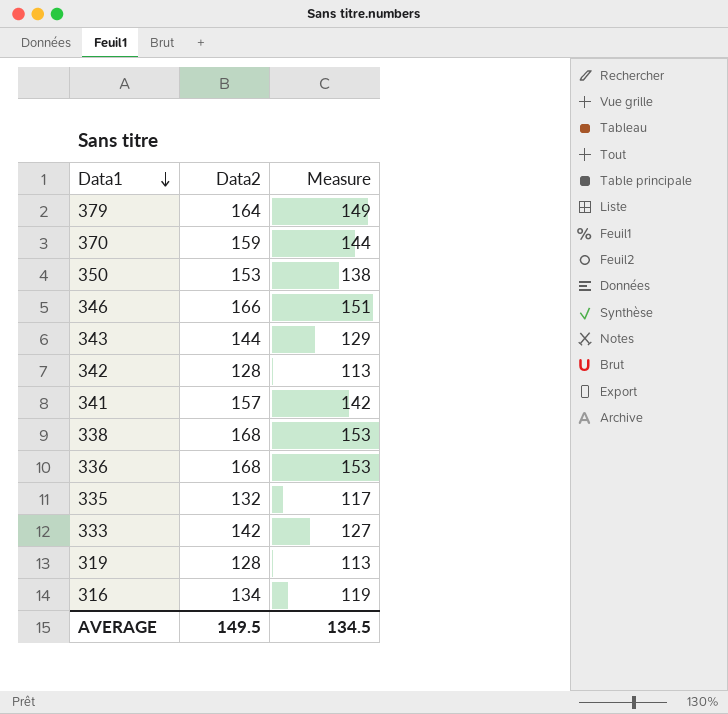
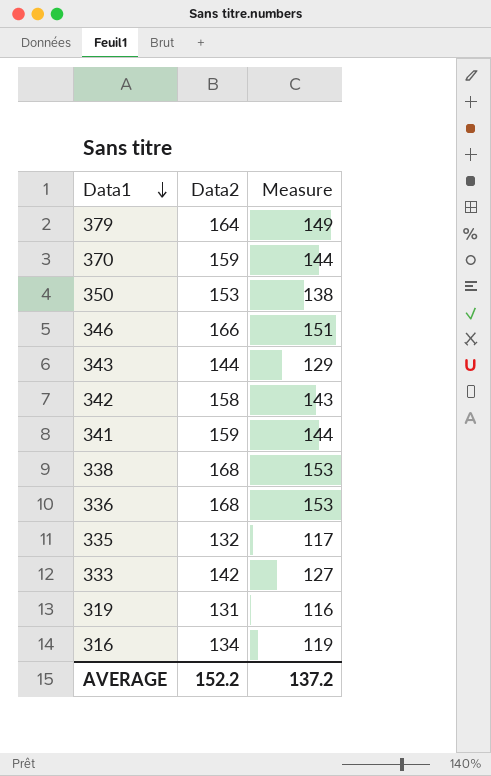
342 | Data2: 128 -> 158
342 | Measure: 113 -> 143
341 | Data2: 157 -> 159
341 | Measure: 142 -> 144
319 | Data2: 128 -> 131
319 | Measure: 113 -> 116
AVERAGE | Data2: 149.5 -> 152.2
AVERAGE | Measure: 134.5 -> 137.2

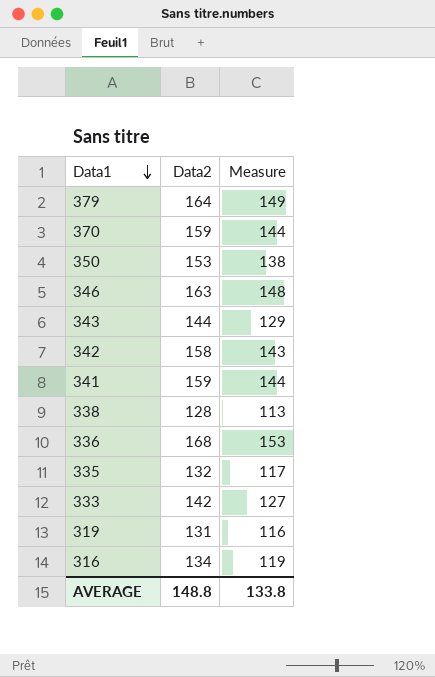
346 | Data2: 166 -> 163
346 | Measure: 151 -> 148
338 | Data2: 168 -> 128
338 | Measure: 153 -> 113
AVERAGE | Data2: 152.2 -> 148.8
AVERAGE | Measure: 137.2 -> 133.8

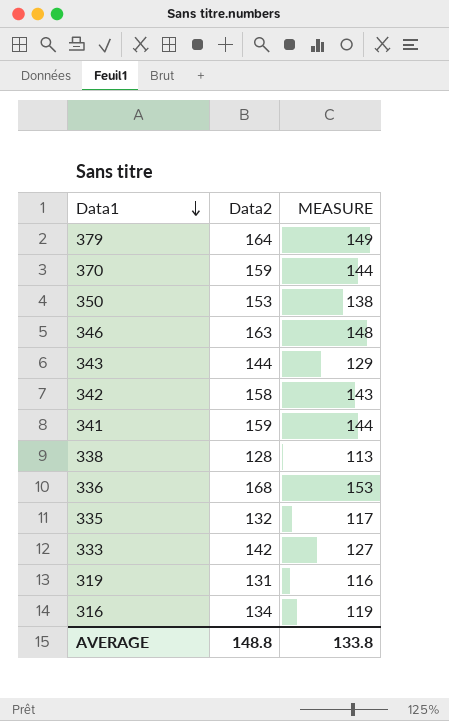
column name: Measure -> MEASURE

